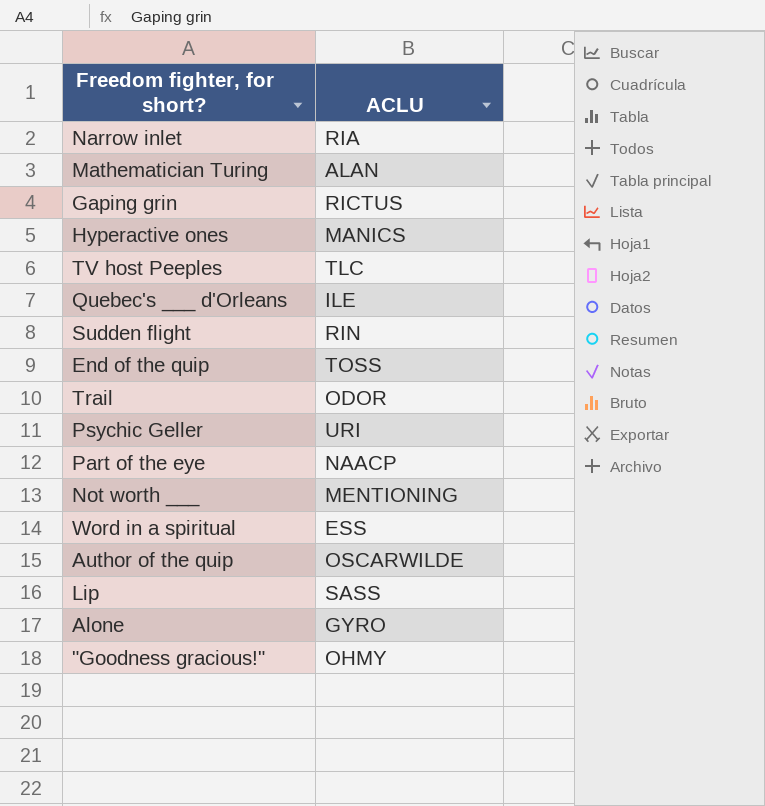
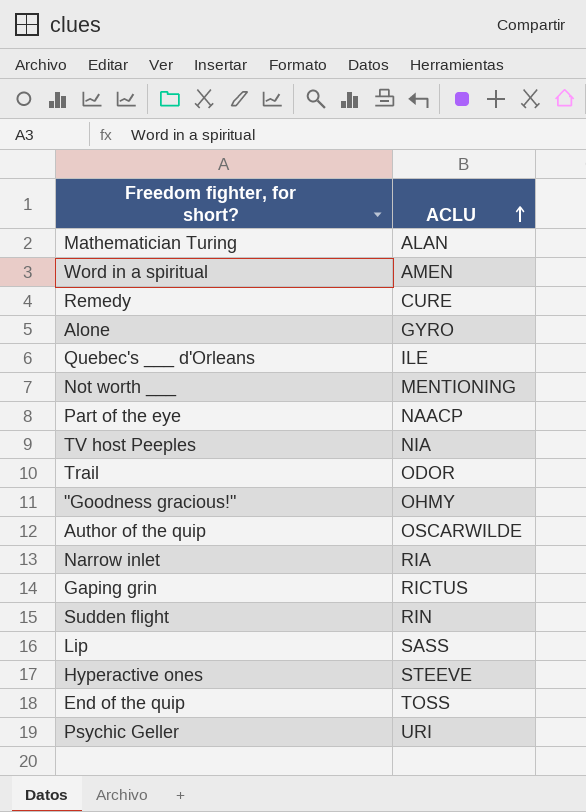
row order: none -> ACLU ascending
Word in a spiritual | ACLU: ESS -> AMEN
row Remedy: none -> CURE
TV host Peeples | ACLU: TLC -> NIA
Hyperactive ones | ACLU: MANICS -> STEEVE

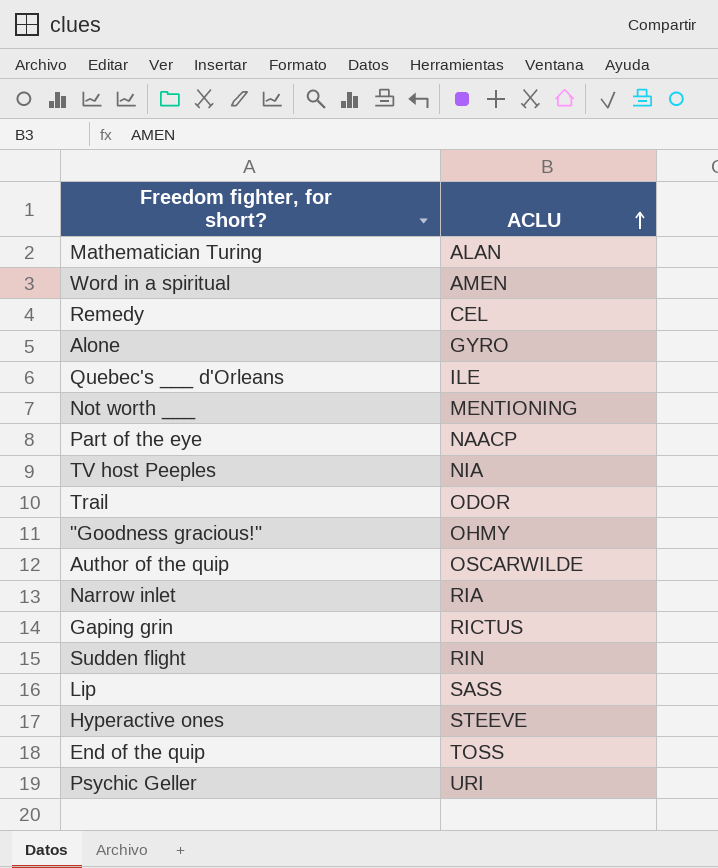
Remedy | ACLU: CURE -> CEL

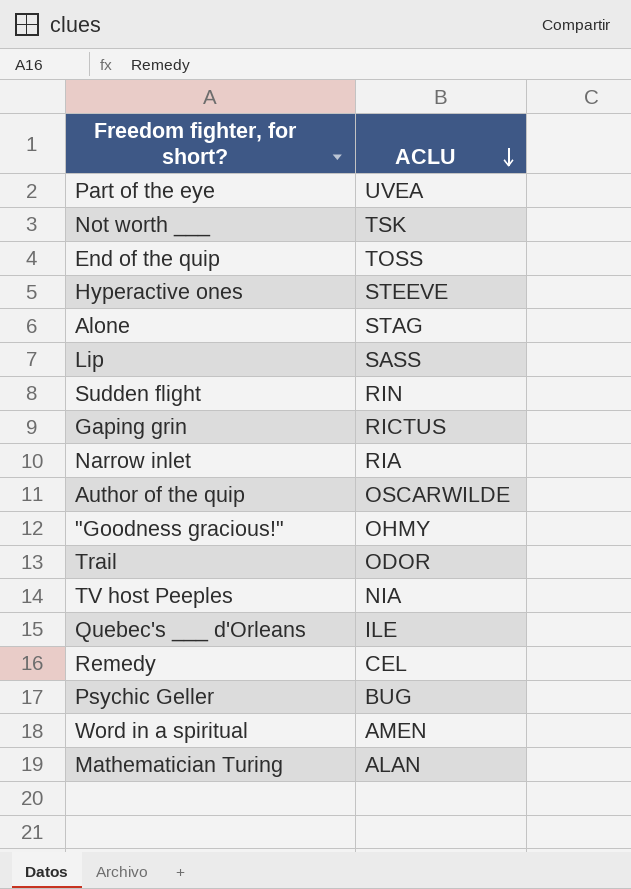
row order: ACLU ascending -> ACLU descending
Part of the eye | ACLU: NAACP -> UVEA
Not worth ___ | ACLU: MENTIONING -> TSK
Alone | ACLU: GYRO -> STAG
Psychic Geller | ACLU: URI -> BUG

